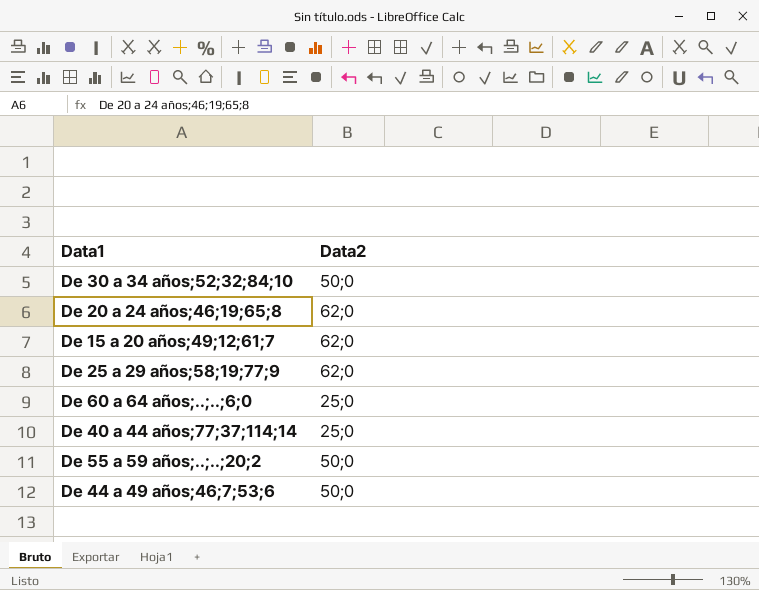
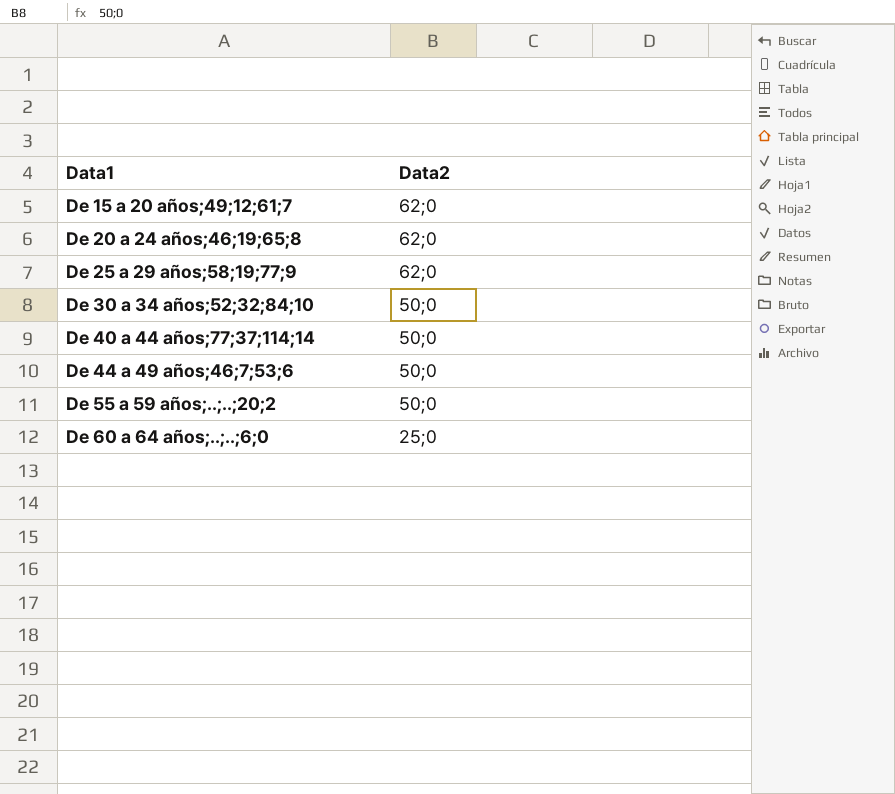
row order: none -> Data1 ascending
De 40 a 44 años;77;37;114;14 | Data2: 25;0 -> 50;0

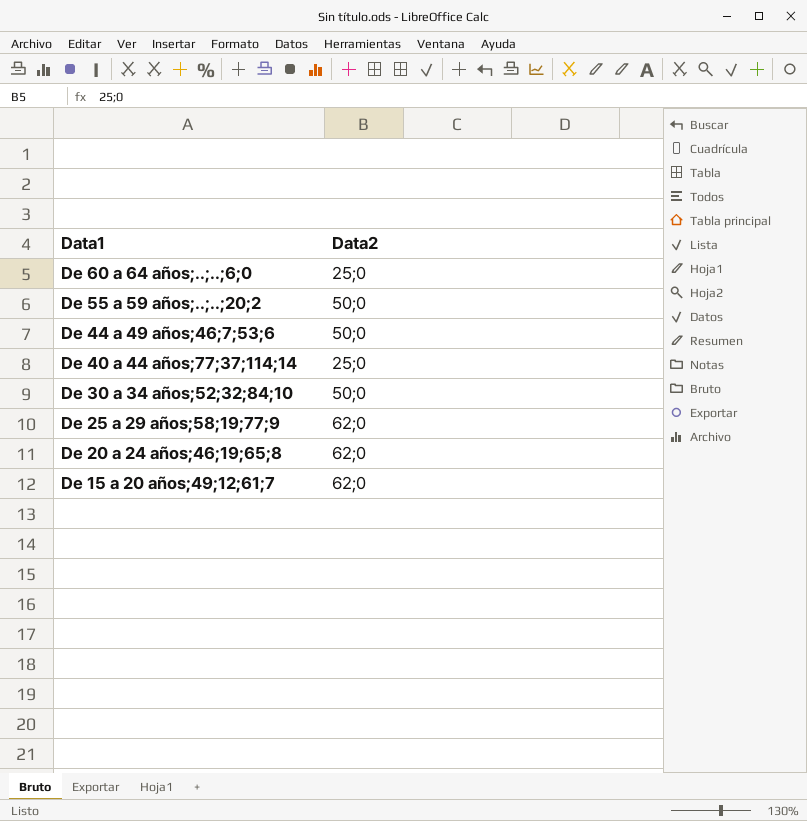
row order: Data1 ascending -> Data1 descending
De 40 a 44 años;77;37;114;14 | Data2: 50;0 -> 25;0

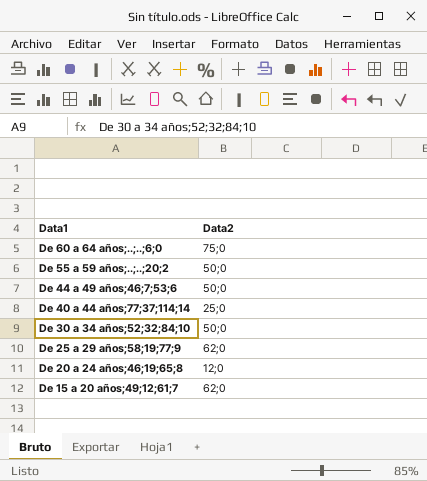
De 60 a 64 años;..;..;6;0 | Data2: 25;0 -> 75;0
De 20 a 24 años;46;19;65;8 | Data2: 62;0 -> 12;0

